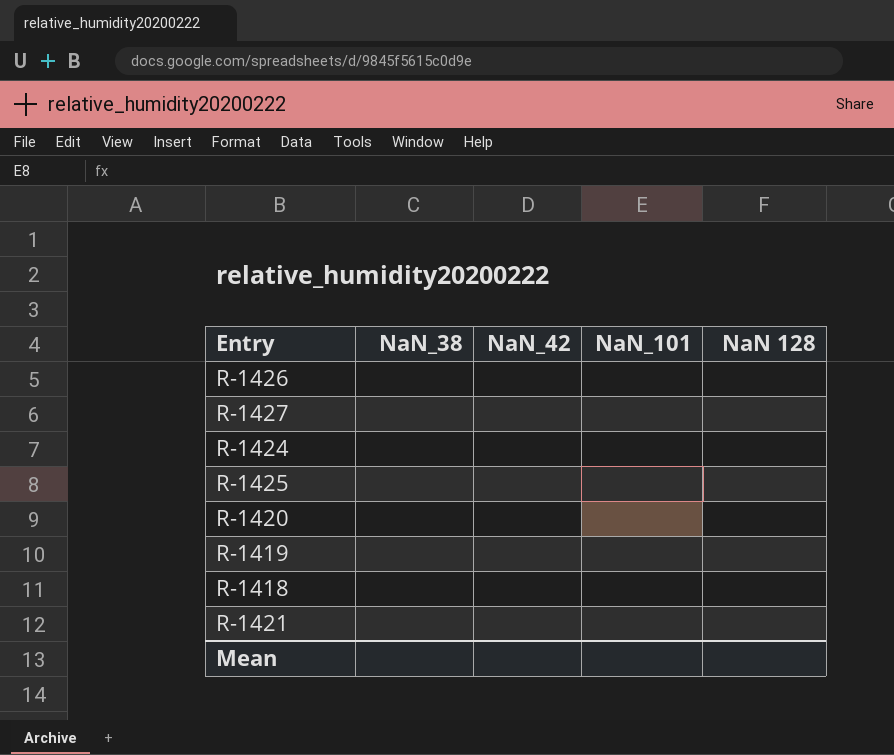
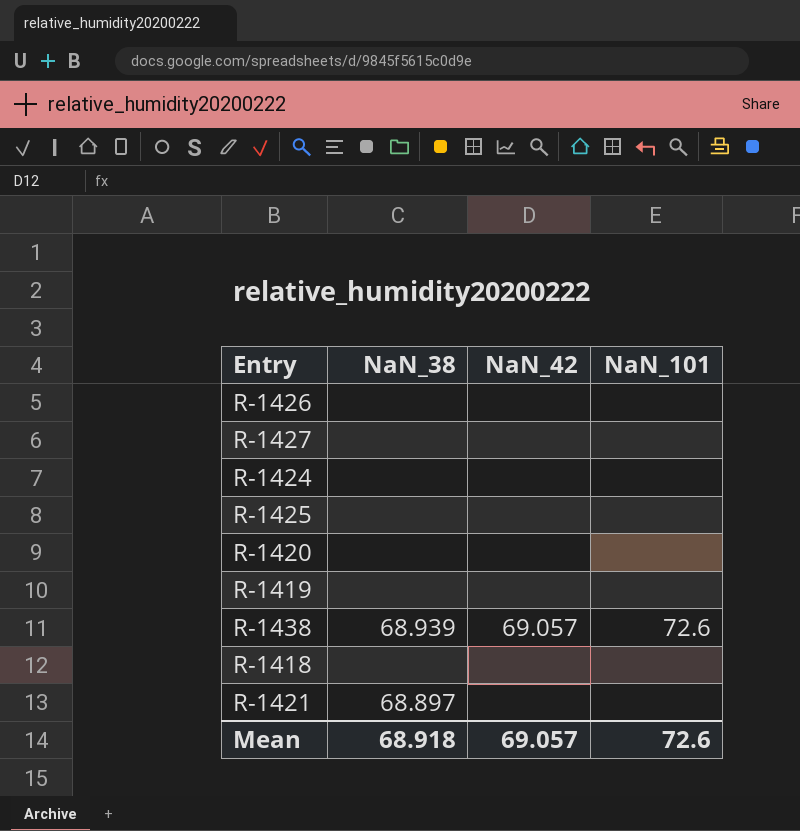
column NaN 128 | position: 5 -> none
row R-1438: none -> 68.939 | 69.057 | 72.6
R-1421 | NaN_38: none -> 68.897
Mean | NaN_38: none -> 68.918
Mean | NaN_42: none -> 69.057
Mean | NaN_101: none -> 72.6

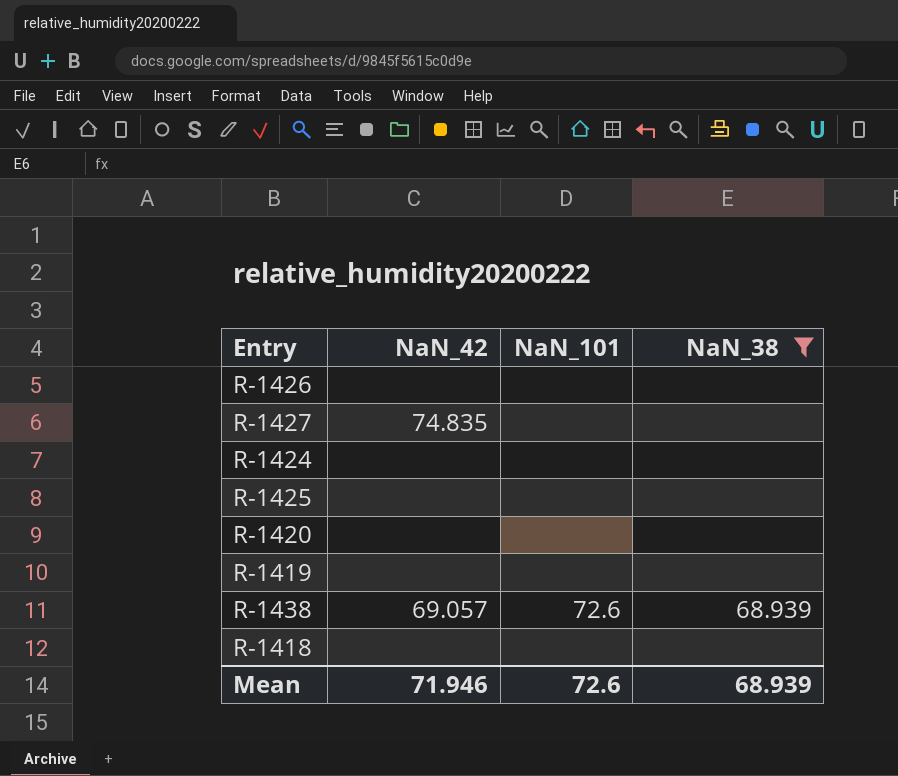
filter: none -> NaN_38 != 68.897
column NaN_38 | position: 2 -> 4
R-1427 | NaN_42: none -> 74.835
Mean | NaN_42: 69.057 -> 71.946
Mean | NaN_38: 68.918 -> 68.939

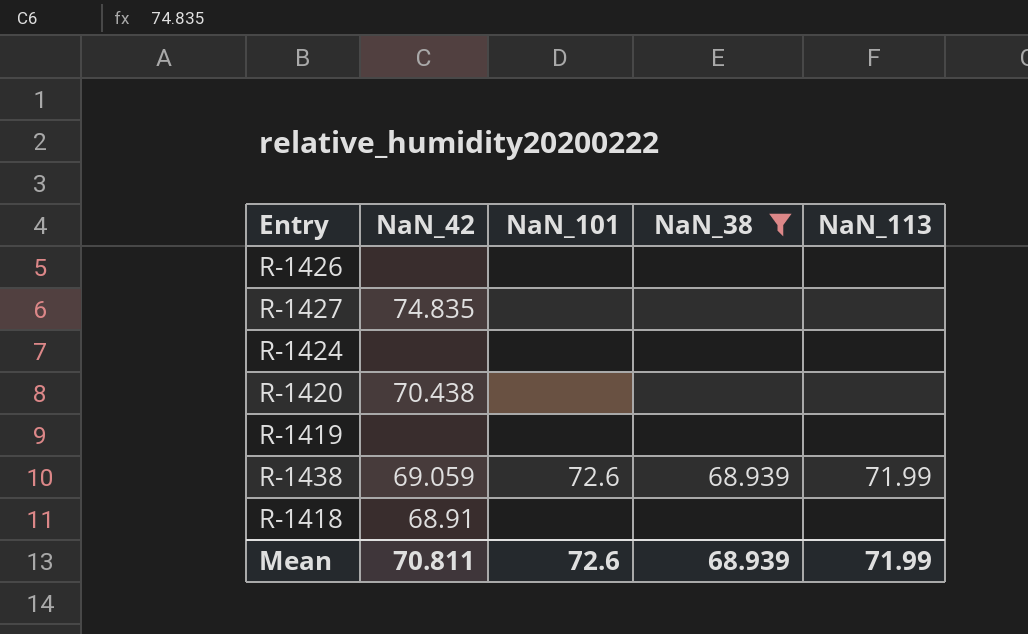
column NaN_113 | position: none -> 5
row R-1425: none | none | none -> none
R-1420 | NaN_42: none -> 70.438
R-1438 | NaN_42: 69.057 -> 69.059
R-1418 | NaN_42: none -> 68.91
Mean | NaN_42: 71.946 -> 70.811

